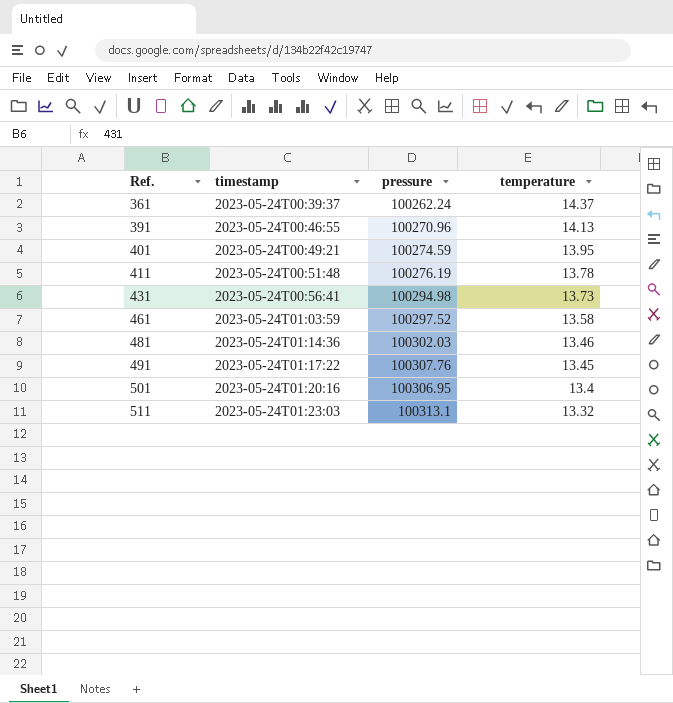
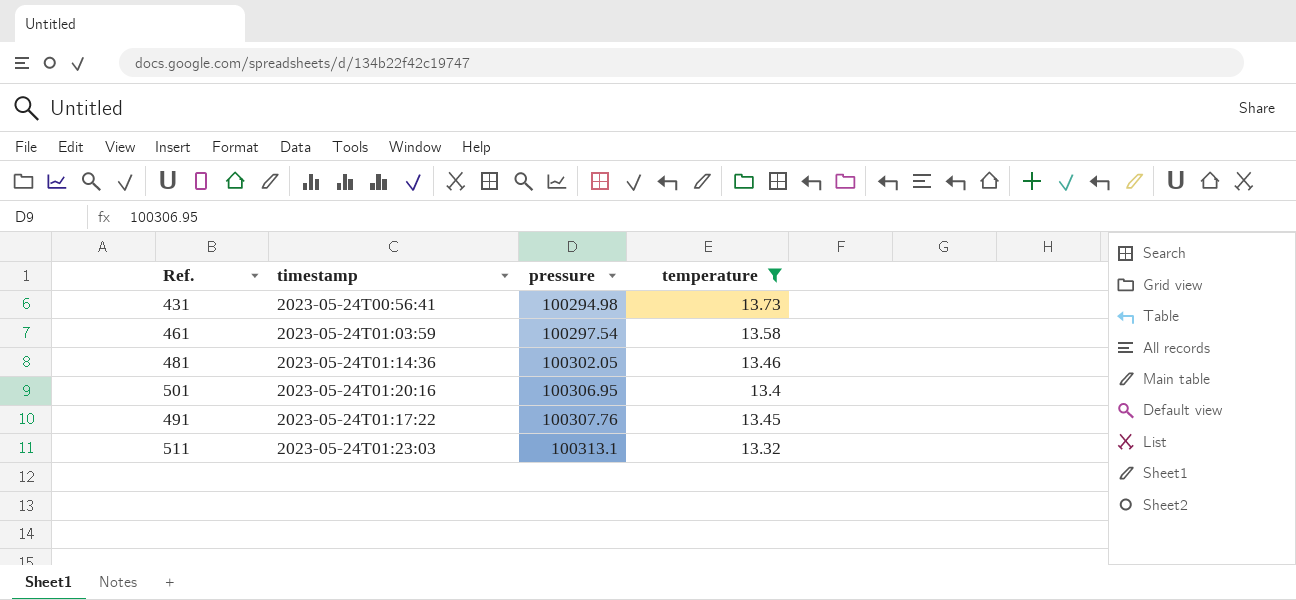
filter: none -> temperature <= 13.73
row order: Ref. ascending -> pressure ascending
461 | pressure: 100297.52 -> 100297.54
481 | pressure: 100302.03 -> 100302.05

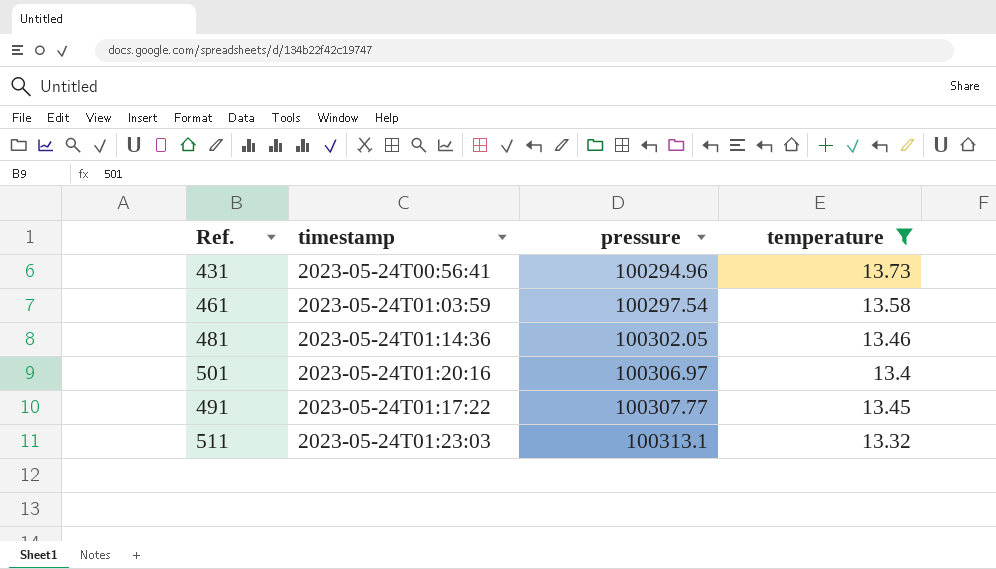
431 | pressure: 100294.98 -> 100294.96
501 | pressure: 100306.95 -> 100306.97
491 | pressure: 100307.76 -> 100307.77

